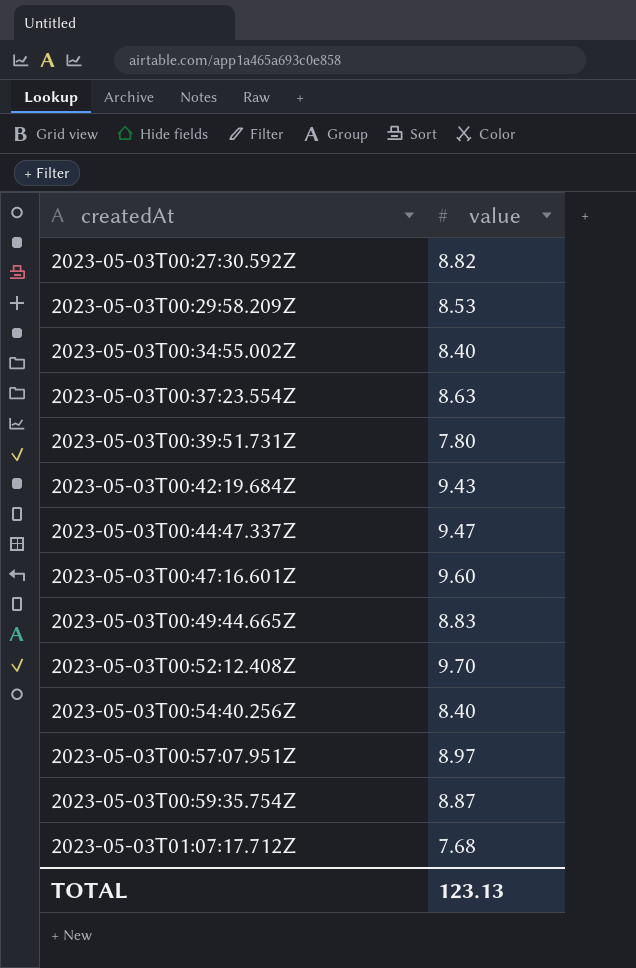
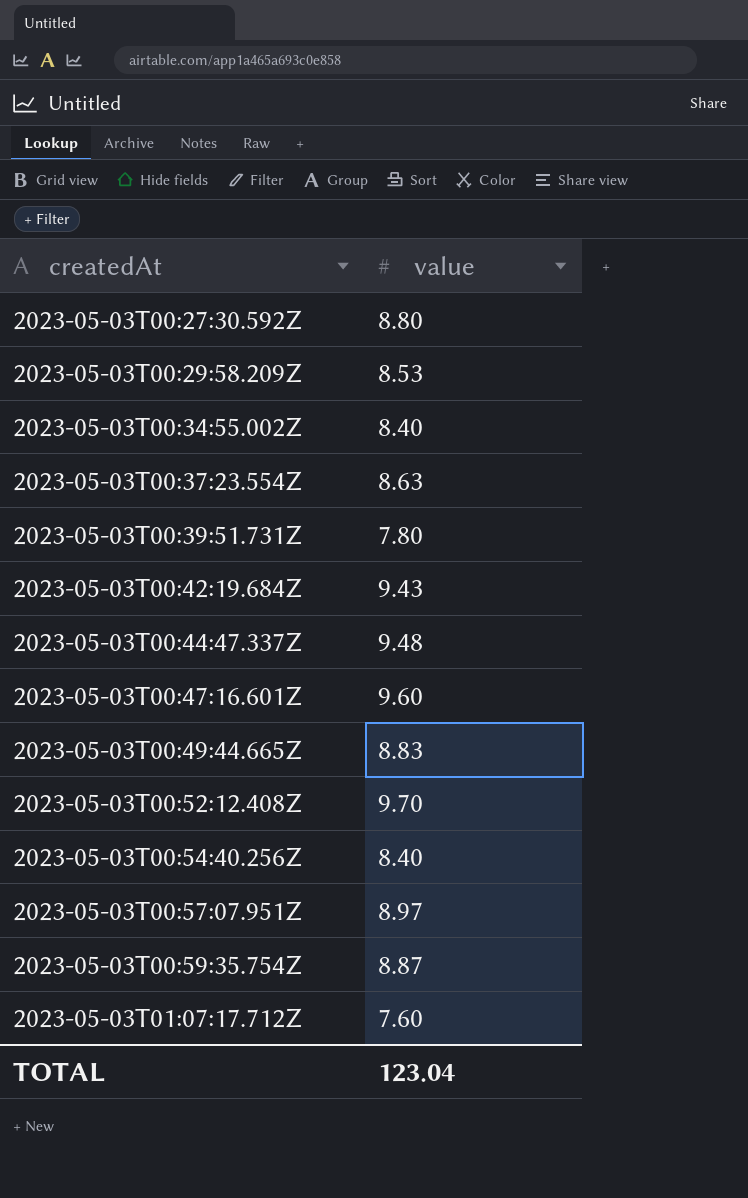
2023-05-03T00:27:30.592Z | value: 8.82 -> 8.80
2023-05-03T00:44:47.337Z | value: 9.47 -> 9.48
2023-05-03T01:07:17.712Z | value: 7.68 -> 7.60
TOTAL | value: 123.13 -> 123.04

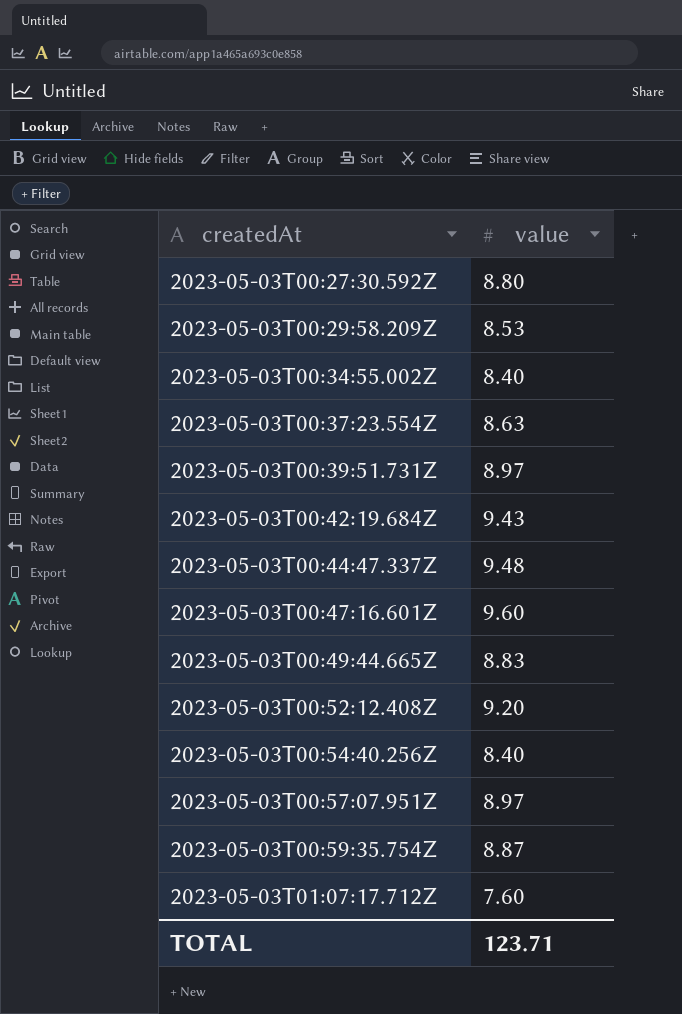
2023-05-03T00:39:51.731Z | value: 7.80 -> 8.97
2023-05-03T00:52:12.408Z | value: 9.70 -> 9.20
TOTAL | value: 123.04 -> 123.71

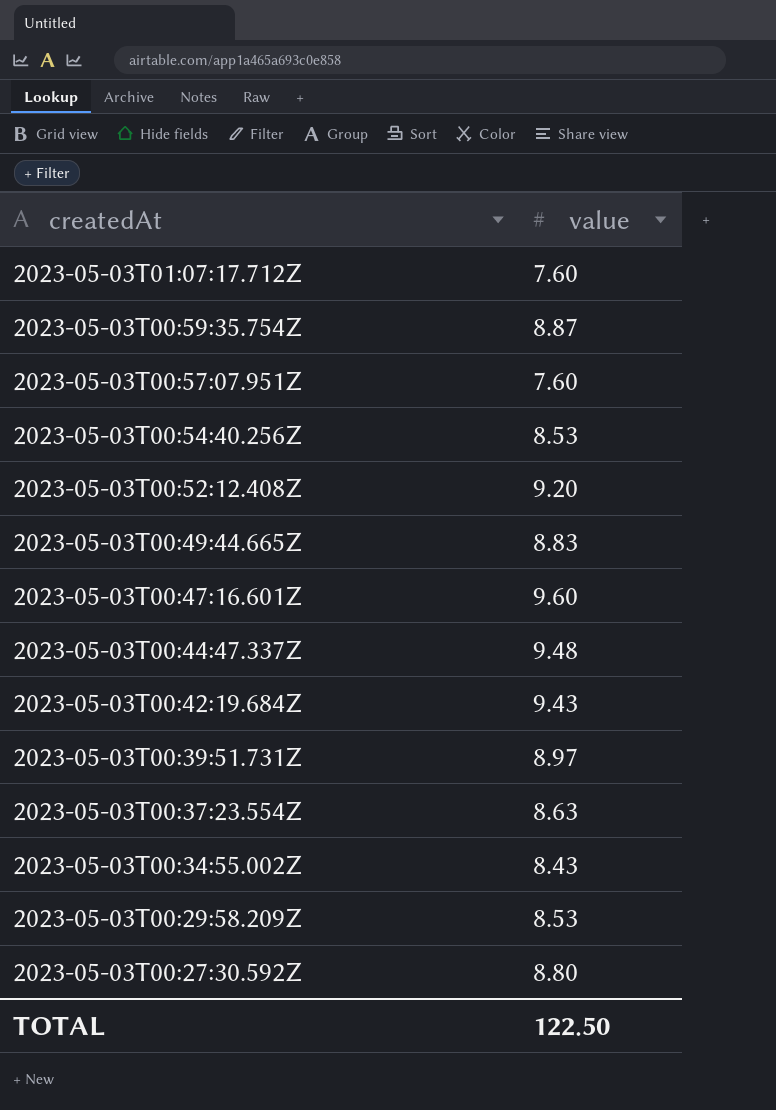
row order: createdAt ascending -> createdAt descending
2023-05-03T00:57:07.951Z | value: 8.97 -> 7.60
2023-05-03T00:54:40.256Z | value: 8.40 -> 8.53
2023-05-03T00:34:55.002Z | value: 8.40 -> 8.43
TOTAL | value: 123.71 -> 122.50

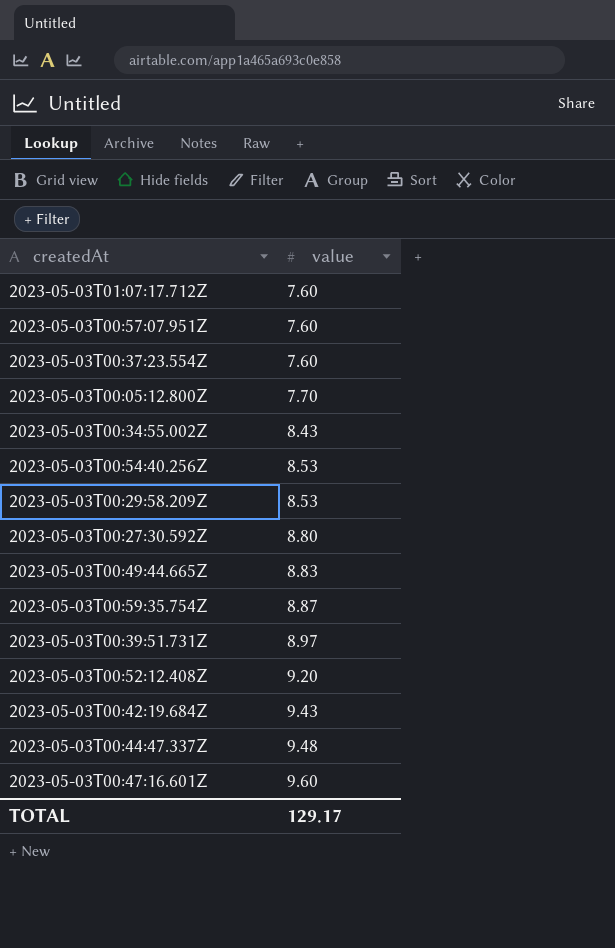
row order: createdAt descending -> value ascending
2023-05-03T00:37:23.554Z | value: 8.63 -> 7.60
row 2023-05-03T00:05:12.800Z: none -> 7.70
TOTAL | value: 122.50 -> 129.17

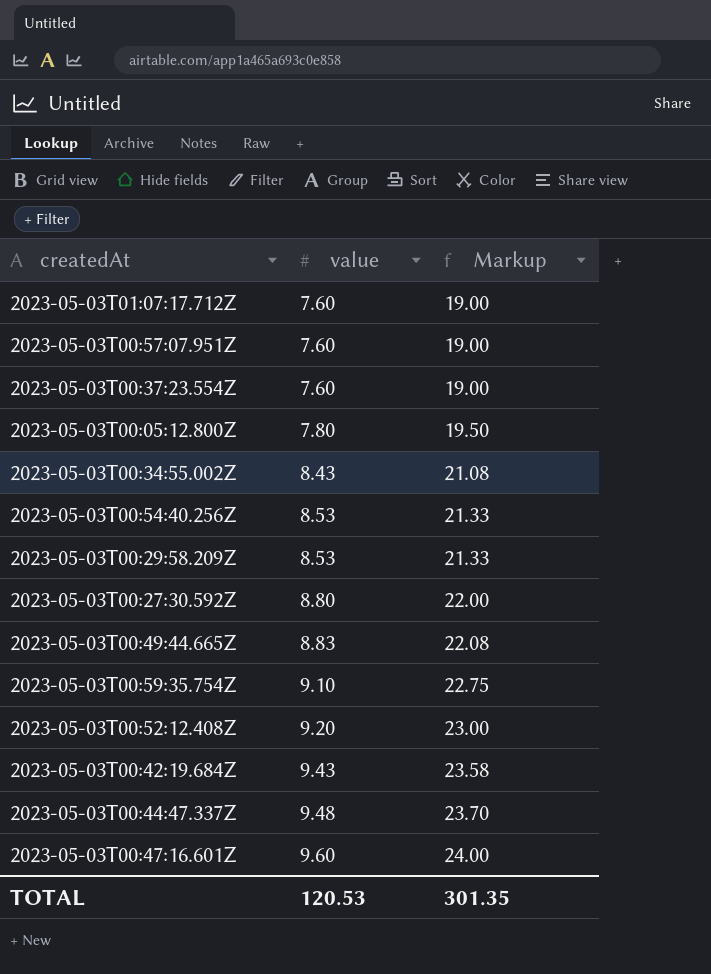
column Markup | formula: none -> [value] * 2.5
row 2023-05-03T00:39:51.731Z: 8.97 -> none
2023-05-03T00:05:12.800Z | value: 7.70 -> 7.80
2023-05-03T00:59:35.754Z | value: 8.87 -> 9.10
TOTAL | value: 129.17 -> 120.53

